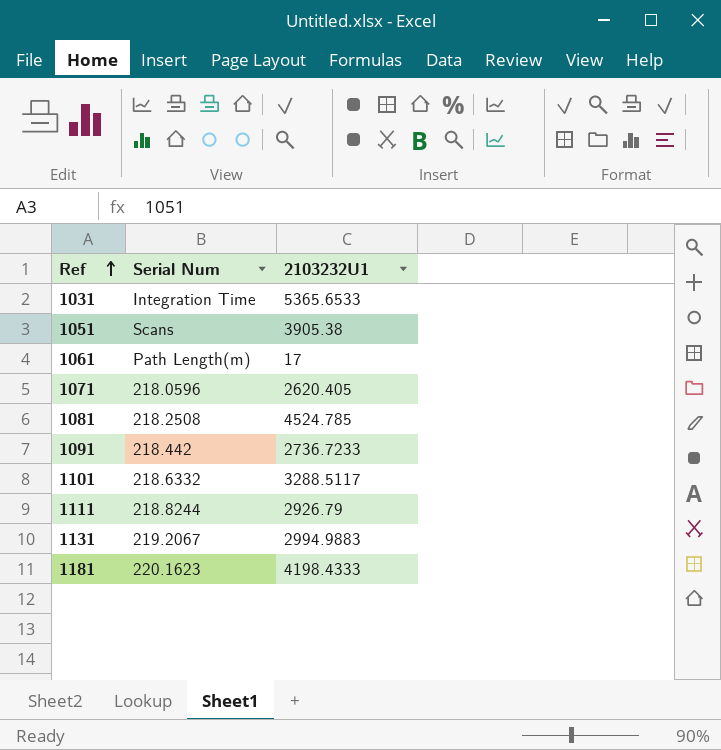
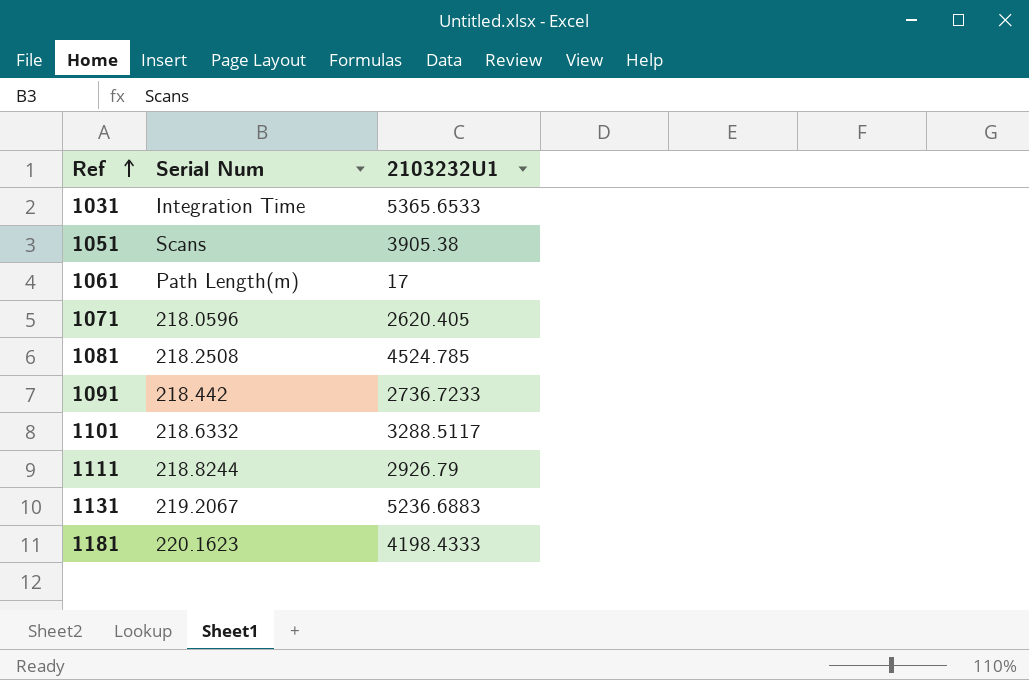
1131 | 2103232U1: 2994.9883 -> 5236.6883

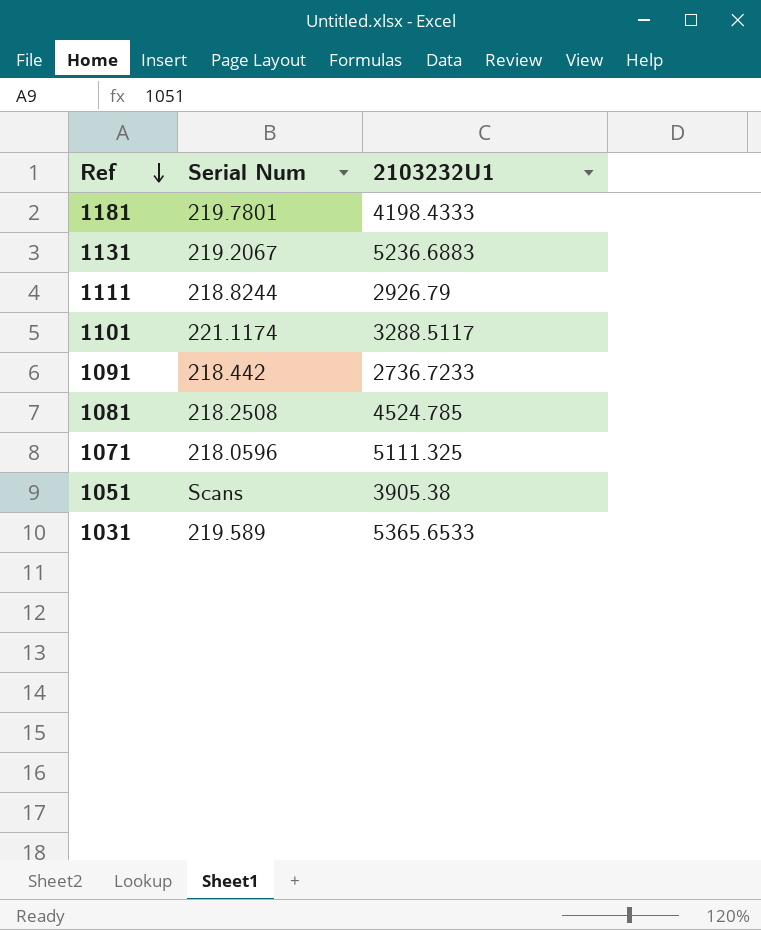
row order: Ref ascending -> Ref descending
row 1061: Path Length(m) | 17 -> none
1181 | Serial Num: 220.1623 -> 219.7801
1101 | Serial Num: 218.6332 -> 221.1174
1071 | 2103232U1: 2620.405 -> 5111.325
1031 | Serial Num: Integration Time -> 219.589

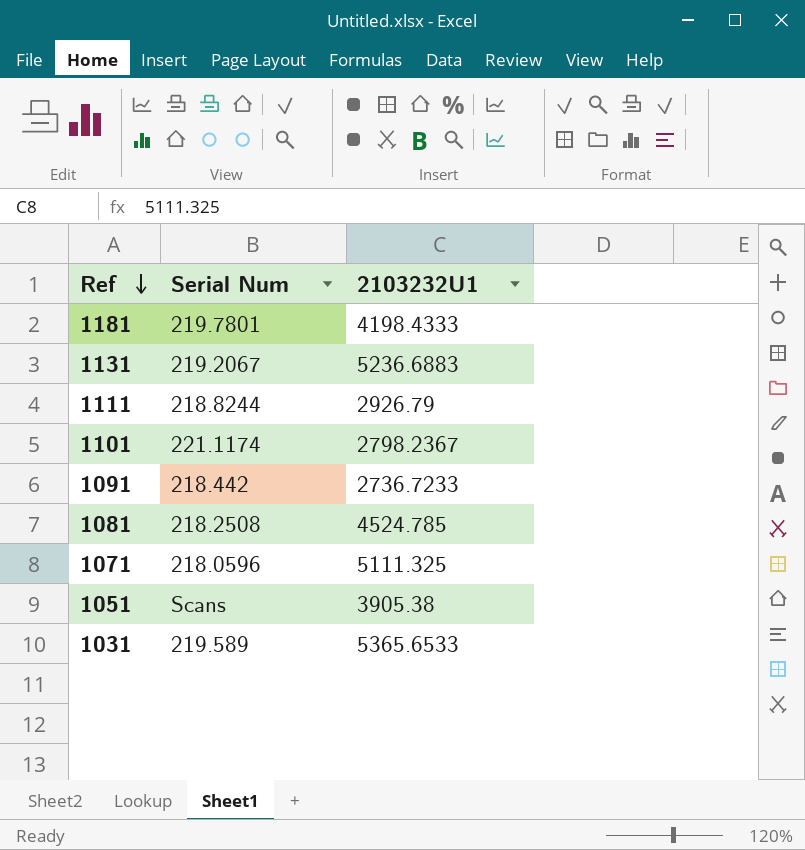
1101 | 2103232U1: 3288.5117 -> 2798.2367

